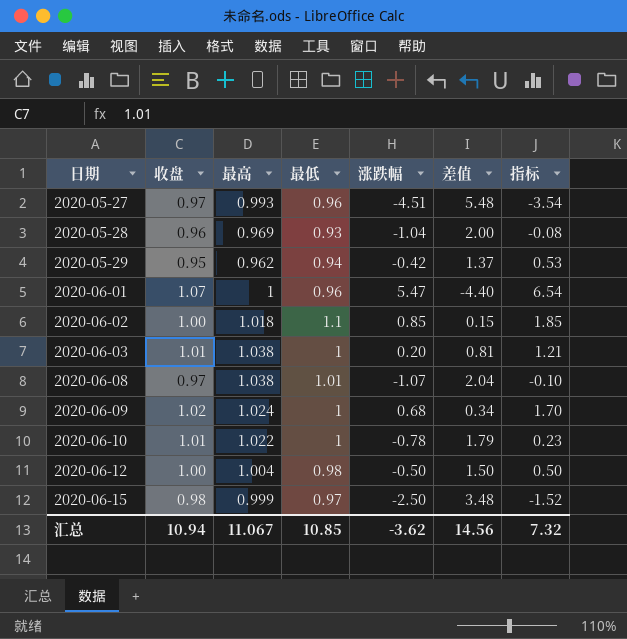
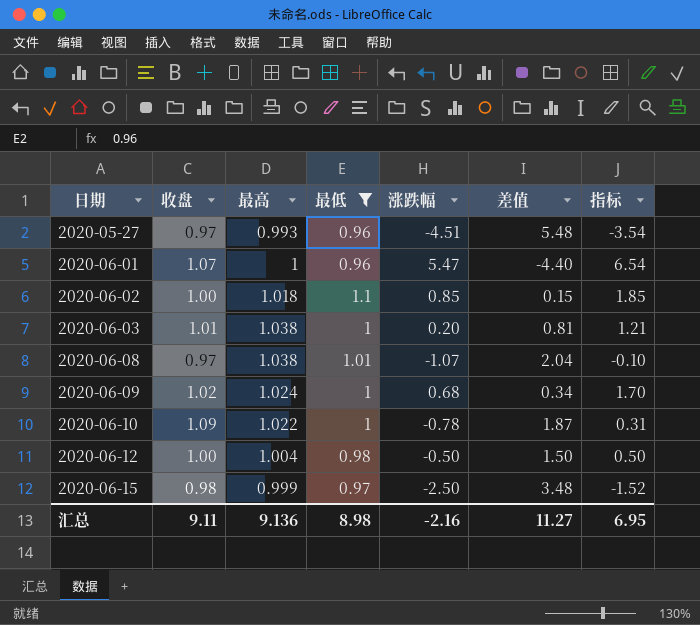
filter: none -> 最低 >= 0.96
2020-06-10 | 收盘: 1.01 -> 1.09
2020-06-10 | 差值: 1.79 -> 1.87
2020-06-10 | 指标: 0.23 -> 0.31
汇总 | 收盘: 10.94 -> 9.11
汇总 | 最高: 11.067 -> 9.136
汇总 | 最低: 10.85 -> 8.98
汇总 | 涨跌幅: -3.62 -> -2.16
汇总 | 差值: 14.56 -> 11.27
汇总 | 指标: 7.32 -> 6.95

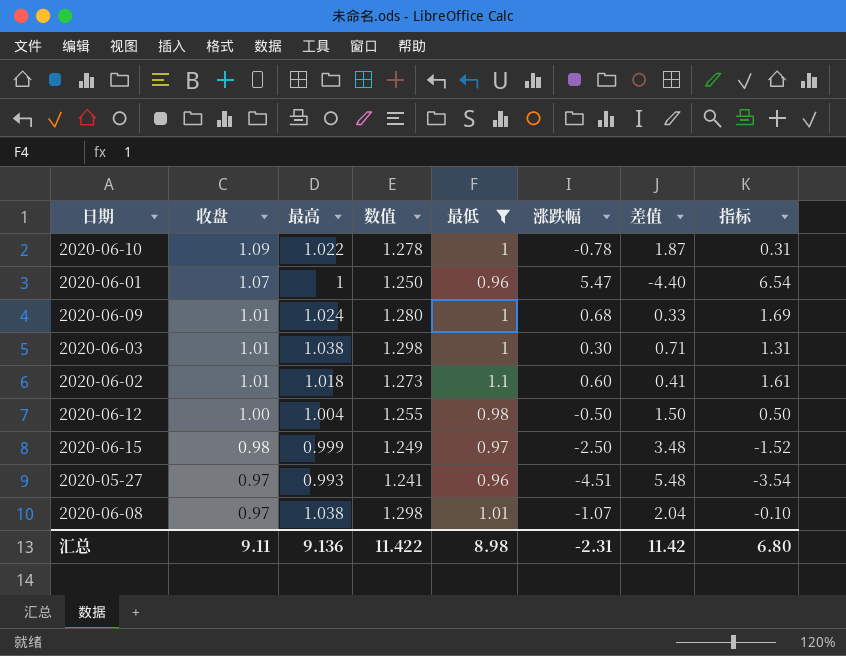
row order: 日期 ascending -> 收盘 descending
column 数值 | formula: none -> [最高] * 1.25
2020-06-09 | 收盘: 1.02 -> 1.01
2020-06-09 | 差值: 0.34 -> 0.33
2020-06-09 | 指标: 1.70 -> 1.69
2020-06-03 | 涨跌幅: 0.20 -> 0.30
2020-06-03 | 差值: 0.81 -> 0.71
2020-06-03 | 指标: 1.21 -> 1.31
2020-06-02 | 收盘: 1.00 -> 1.01
2020-06-02 | 涨跌幅: 0.85 -> 0.60
2020-06-02 | 差值: 0.15 -> 0.41
2020-06-02 | 指标: 1.85 -> 1.61
汇总 | 涨跌幅: -2.16 -> -2.31
汇总 | 差值: 11.27 -> 11.42
汇总 | 指标: 6.95 -> 6.80

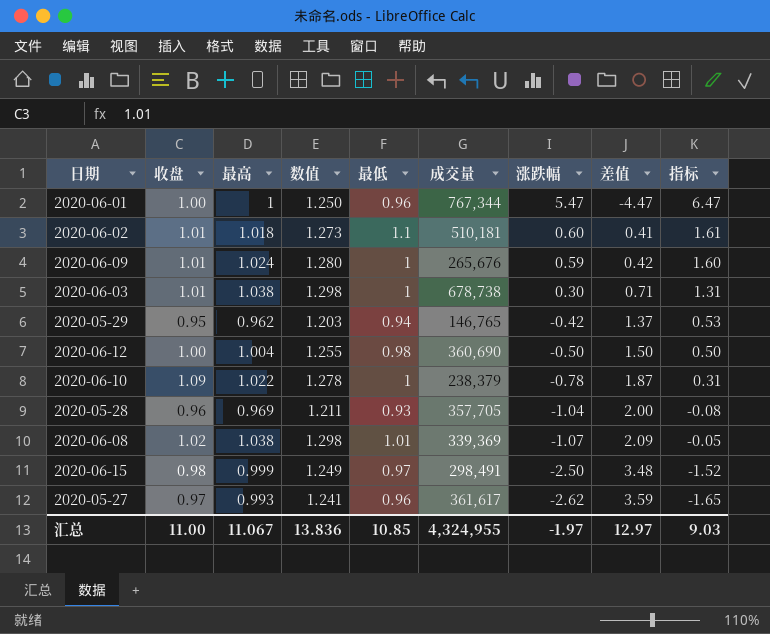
filter: 最低 >= 0.96 -> none
row order: 收盘 descending -> 涨跌幅 descending
column 成交量 | position: none -> 6
2020-06-01 | 收盘: 1.07 -> 1.00
2020-06-01 | 差值: -4.40 -> -4.47
2020-06-01 | 指标: 6.54 -> 6.47
2020-06-09 | 涨跌幅: 0.68 -> 0.59
2020-06-09 | 差值: 0.33 -> 0.42
2020-06-09 | 指标: 1.69 -> 1.60
2020-06-08 | 收盘: 0.97 -> 1.02
2020-06-08 | 差值: 2.04 -> 2.09
2020-06-08 | 指标: -0.10 -> -0.05
2020-05-27 | 涨跌幅: -4.51 -> -2.62
2020-05-27 | 差值: 5.48 -> 3.59
2020-05-27 | 指标: -3.54 -> -1.65
汇总 | 收盘: 9.11 -> 11.00
汇总 | 最高: 9.136 -> 11.067
汇总 | 数值: 11.422 -> 13.836
汇总 | 最低: 8.98 -> 10.85
汇总 | 涨跌幅: -2.31 -> -1.97
汇总 | 差值: 11.42 -> 12.97
汇总 | 指标: 6.80 -> 9.03

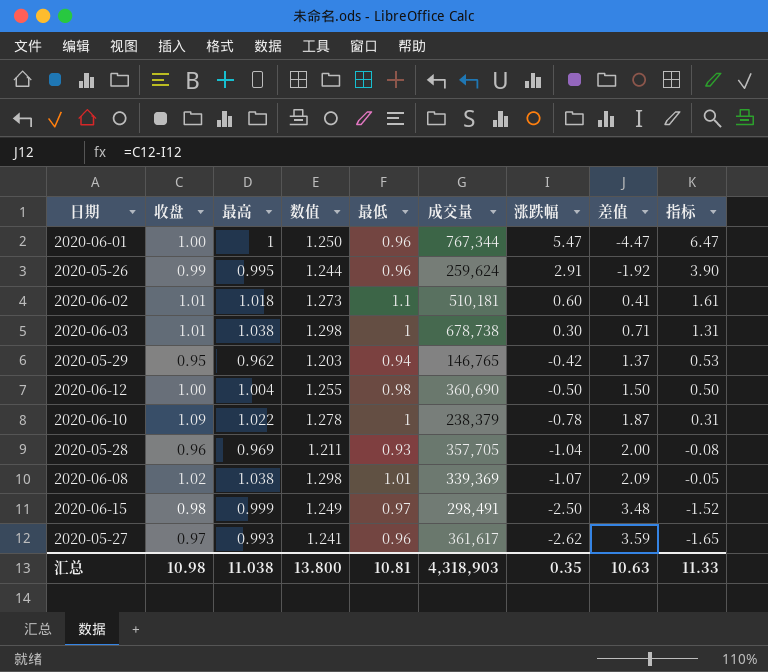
row 2020-06-09: 1.01 | 1.024 | 1.280 | 1 | 265,676 | 0.59 | 0.42 | 1.60 -> none
row 2020-05-26: none -> 0.99 | 0.995 | 1.244 | 0.96 | 259,624 | 2.91 | -1.92 | 3.90
汇总 | 收盘: 11.00 -> 10.98
汇总 | 最高: 11.067 -> 11.038
汇总 | 数值: 13.836 -> 13.800
汇总 | 最低: 10.85 -> 10.81
汇总 | 成交量: 4,324,955 -> 4,318,903
汇总 | 涨跌幅: -1.97 -> 0.35
汇总 | 差值: 12.97 -> 10.63
汇总 | 指标: 9.03 -> 11.33

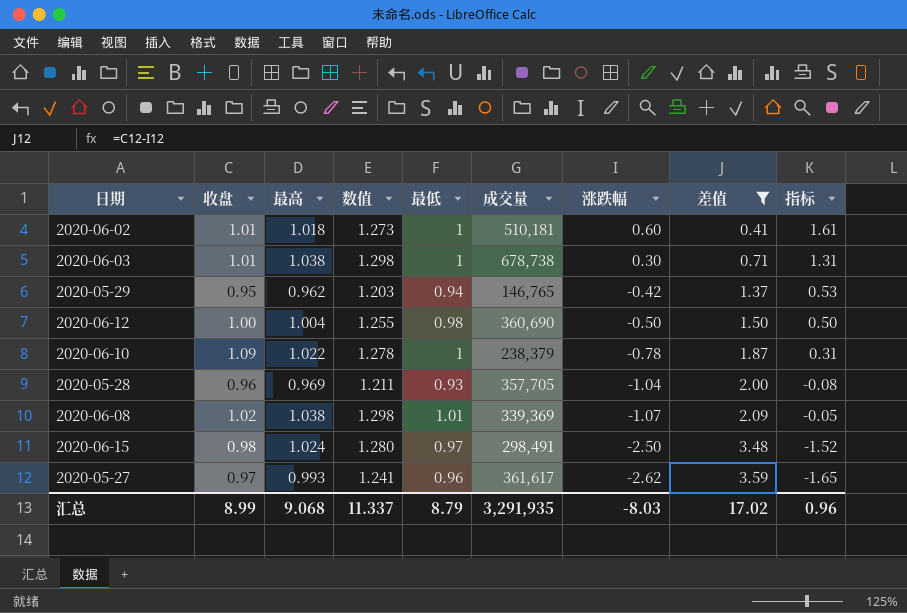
filter: none -> 差值 >= 0.41
2020-06-02 | 最低: 1.1 -> 1
2020-06-15 | 最高: 0.999 -> 1.024
2020-06-15 | 数值: 1.249 -> 1.280
汇总 | 收盘: 10.98 -> 8.99
汇总 | 最高: 11.038 -> 9.068
汇总 | 数值: 13.800 -> 11.337
汇总 | 最低: 10.81 -> 8.79
汇总 | 成交量: 4,318,903 -> 3,291,935
汇总 | 涨跌幅: 0.35 -> -8.03
汇总 | 差值: 10.63 -> 17.02
汇总 | 指标: 11.33 -> 0.96

